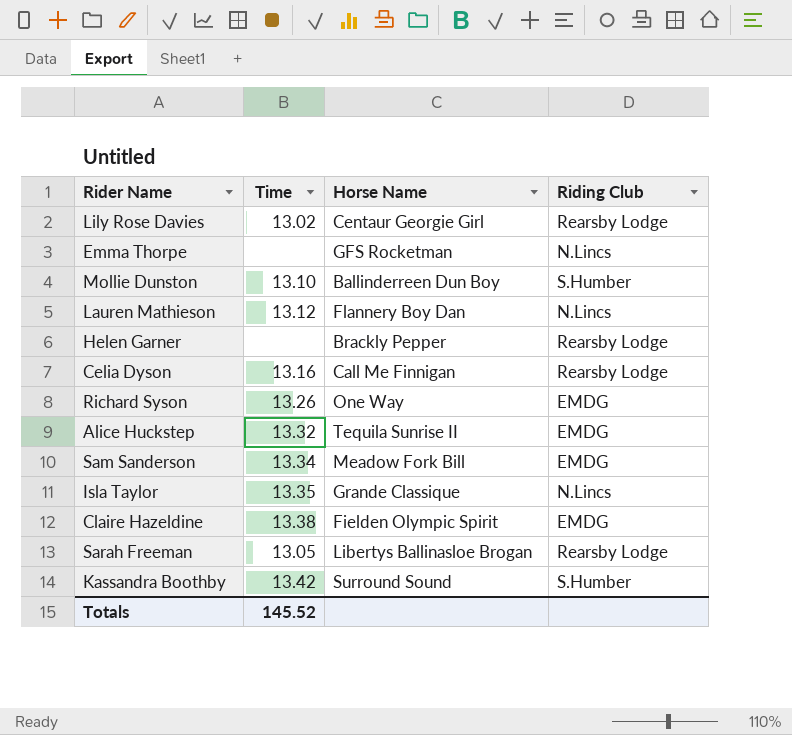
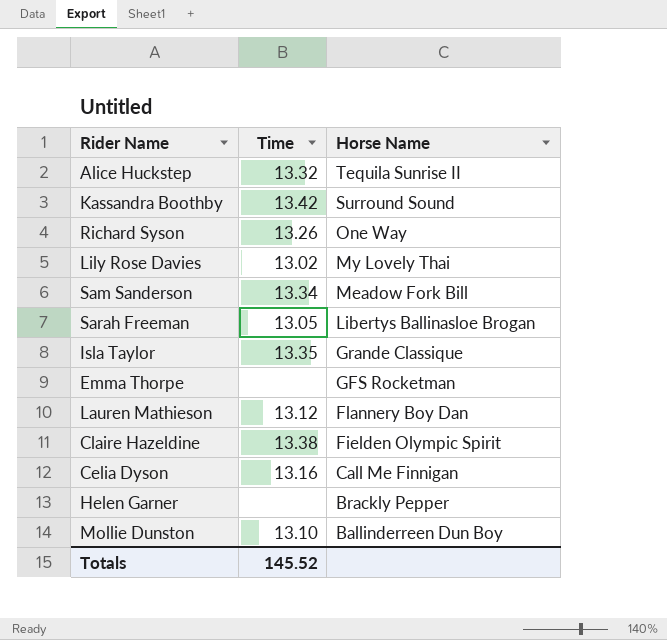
row order: none -> Horse Name descending
column Riding Club | position: 4 -> none
Lily Rose Davies | Horse Name: Centaur Georgie Girl -> My Lovely Thai

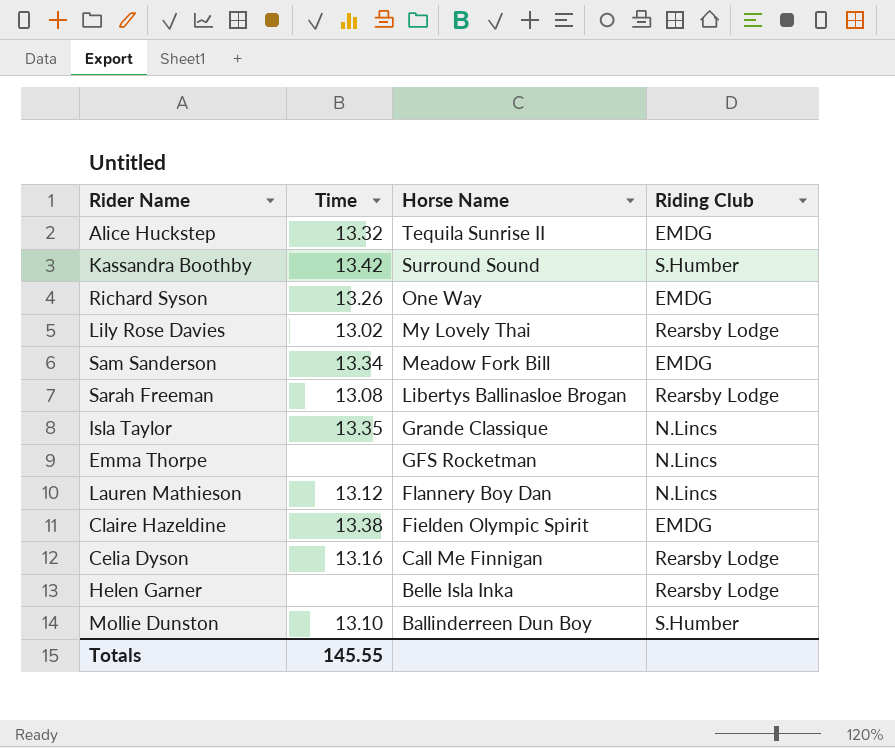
column Riding Club | position: none -> 4
Sarah Freeman | Time: 13.05 -> 13.08
Helen Garner | Horse Name: Brackly Pepper -> Belle Isla Inka
Totals | Time: 145.52 -> 145.55

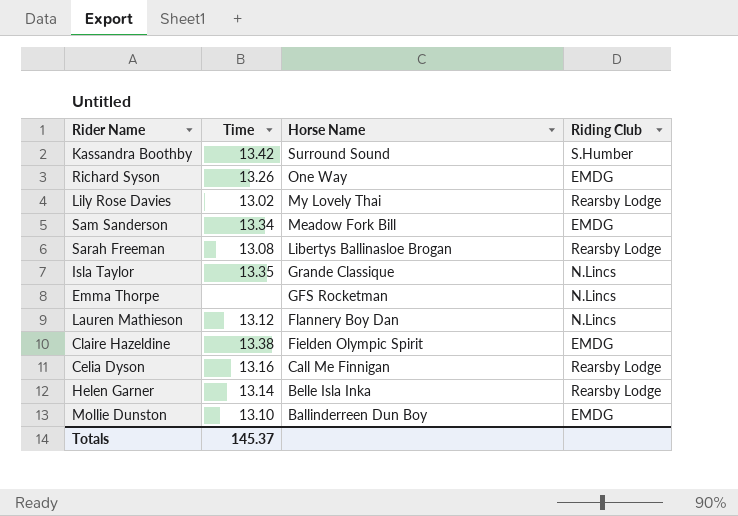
row Alice Huckstep: 13.32 | Tequila Sunrise II | EMDG -> none
Helen Garner | Time: none -> 13.14
Mollie Dunston | Riding Club: S.Humber -> EMDG
Totals | Time: 145.55 -> 145.37

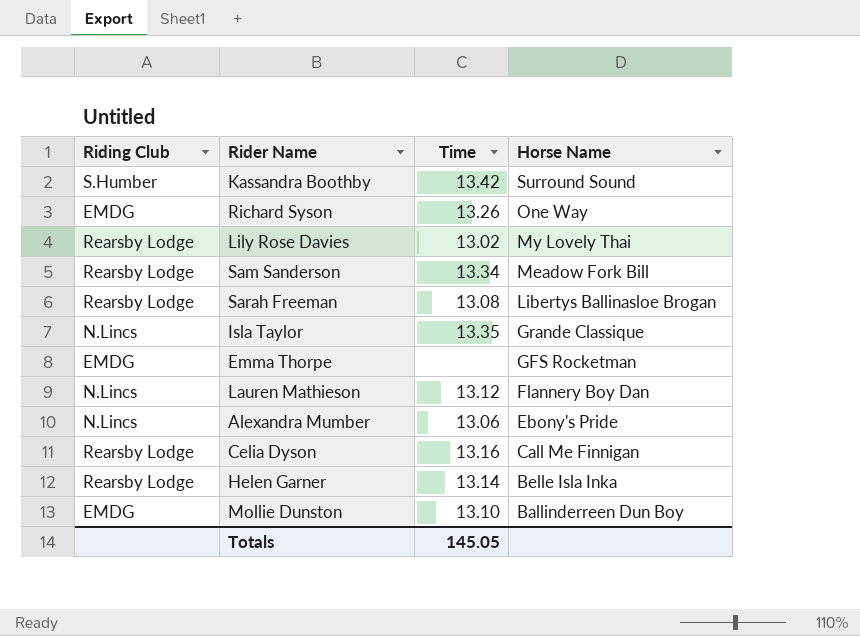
column Riding Club | position: 4 -> 1
row Claire Hazeldine: 13.38 | Fielden Olympic Spirit | EMDG -> none
Sam Sanderson | Riding Club: EMDG -> Rearsby Lodge
Emma Thorpe | Riding Club: N.Lincs -> EMDG
row Alexandra Mumber: none -> N.Lincs | 13.06 | Ebony's Pride
Totals | Time: 145.37 -> 145.05

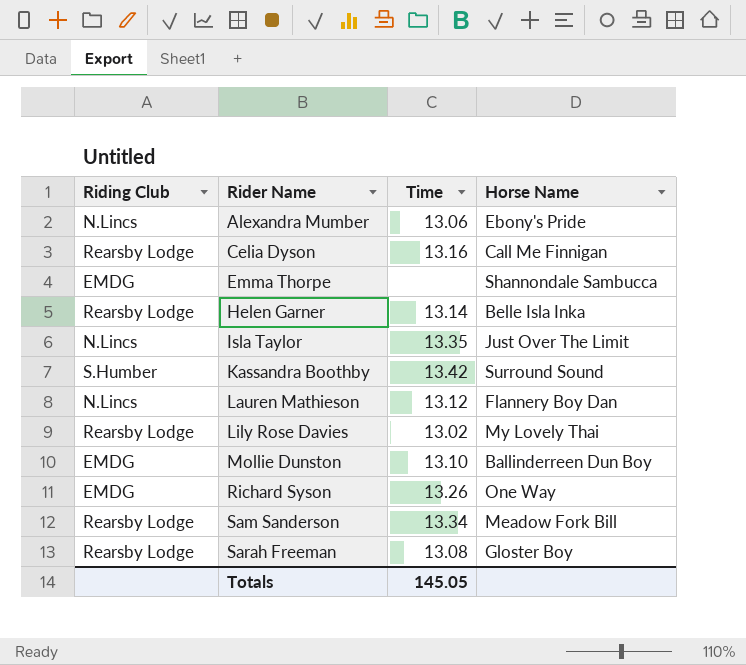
row order: Horse Name descending -> Rider Name ascending
Emma Thorpe | Horse Name: GFS Rocketman -> Shannondale Sambucca
Isla Taylor | Horse Name: Grande Classique -> Just Over The Limit
Sarah Freeman | Horse Name: Libertys Ballinasloe Brogan -> Gloster Boy

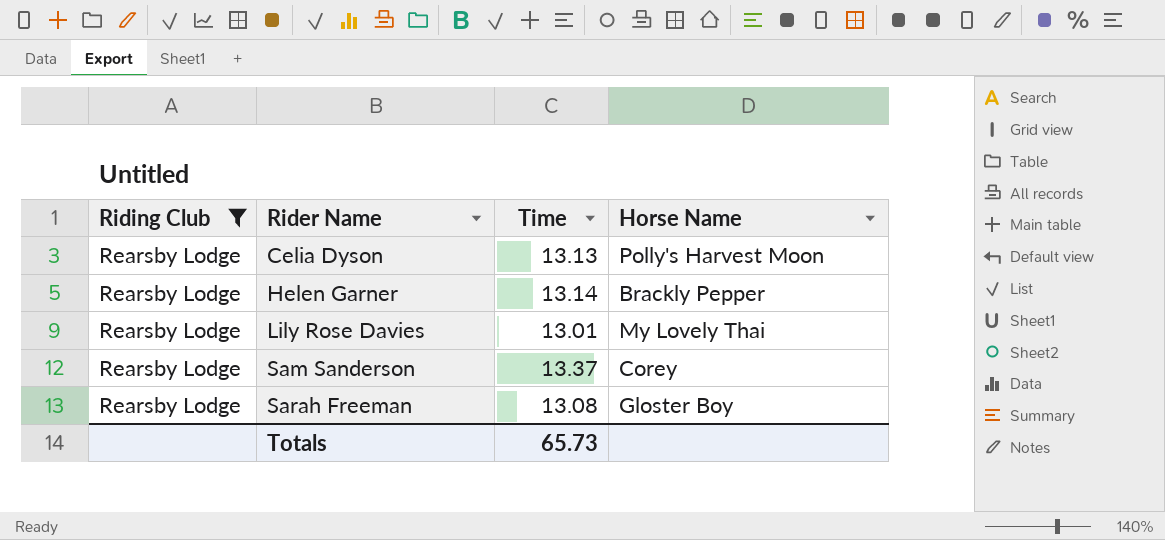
filter: none -> Riding Club = Rearsby Lodge
Celia Dyson | Time: 13.16 -> 13.13
Celia Dyson | Horse Name: Call Me Finnigan -> Polly's Harvest Moon
Helen Garner | Horse Name: Belle Isla Inka -> Brackly Pepper
Lily Rose Davies | Time: 13.02 -> 13.01
Sam Sanderson | Time: 13.34 -> 13.37
Sam Sanderson | Horse Name: Meadow Fork Bill -> Corey
Totals | Time: 145.05 -> 65.73

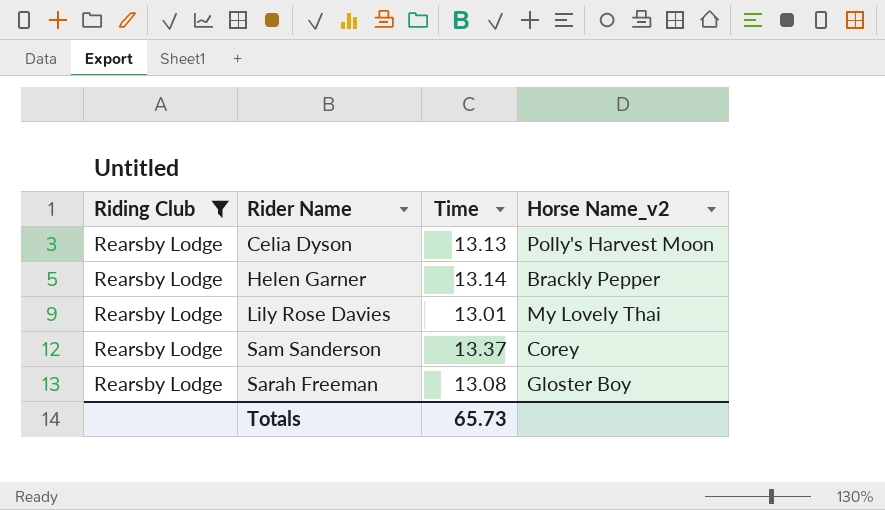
column name: Horse Name -> Horse Name_v2

